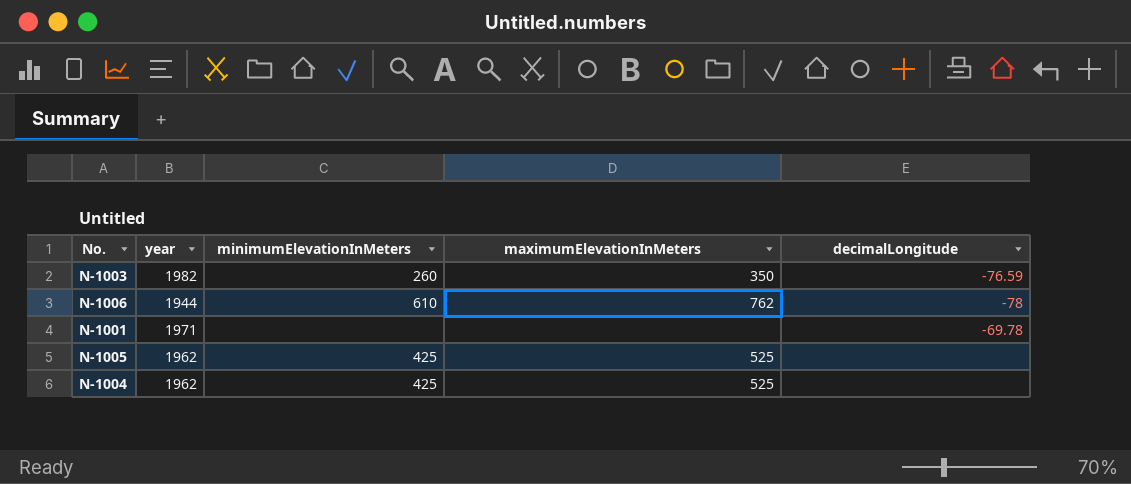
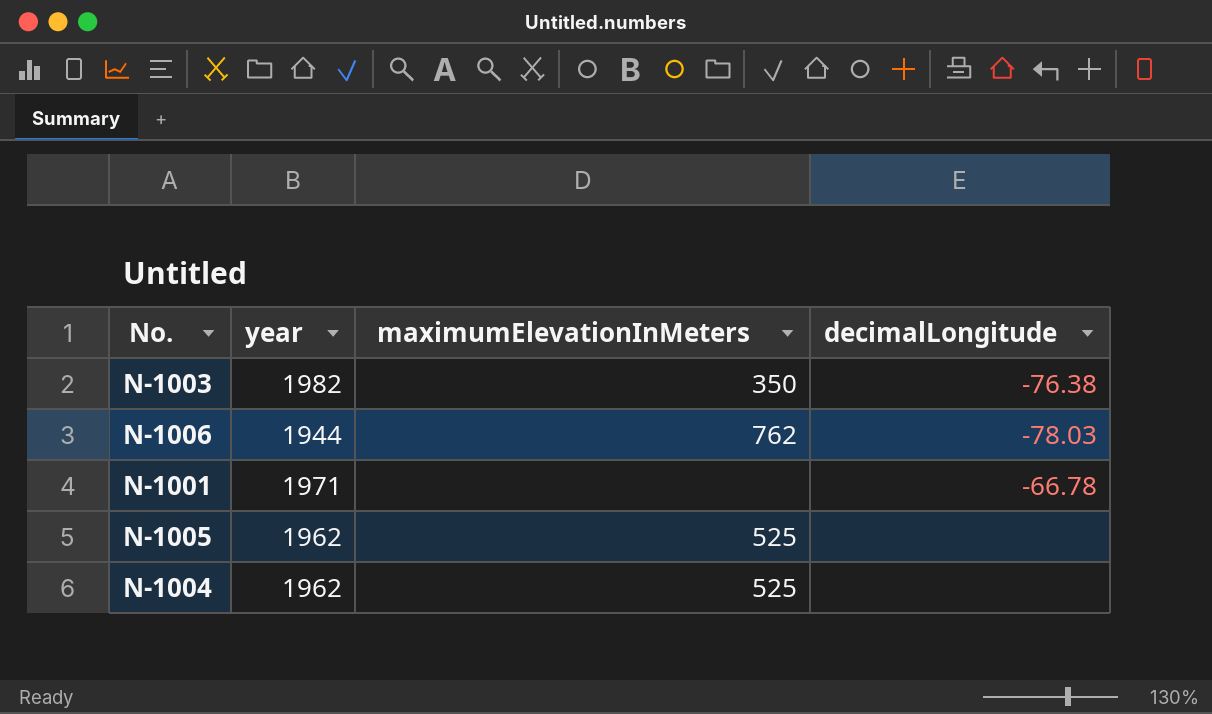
column minimumElevationInMeters | position: 3 -> none
N-1003 | decimalLongitude: -76.59 -> -76.38
N-1006 | decimalLongitude: -78 -> -78.03
N-1001 | decimalLongitude: -69.78 -> -66.78

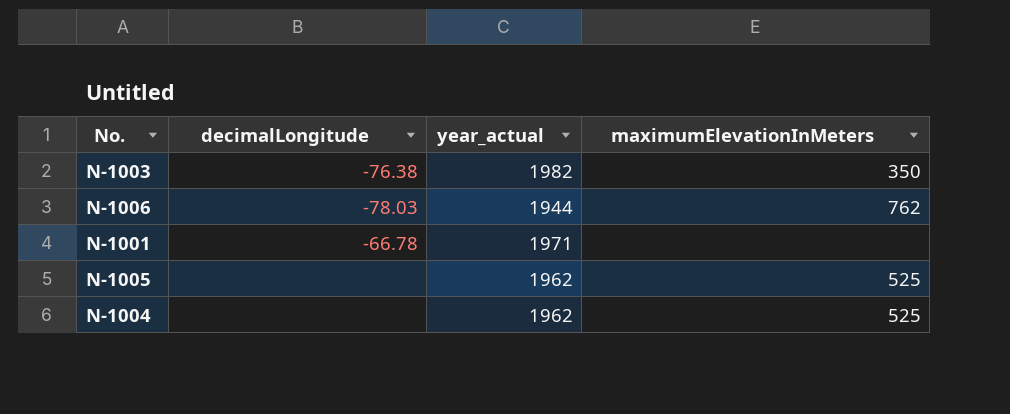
column decimalLongitude | position: 4 -> 2
column name: year -> year_actual

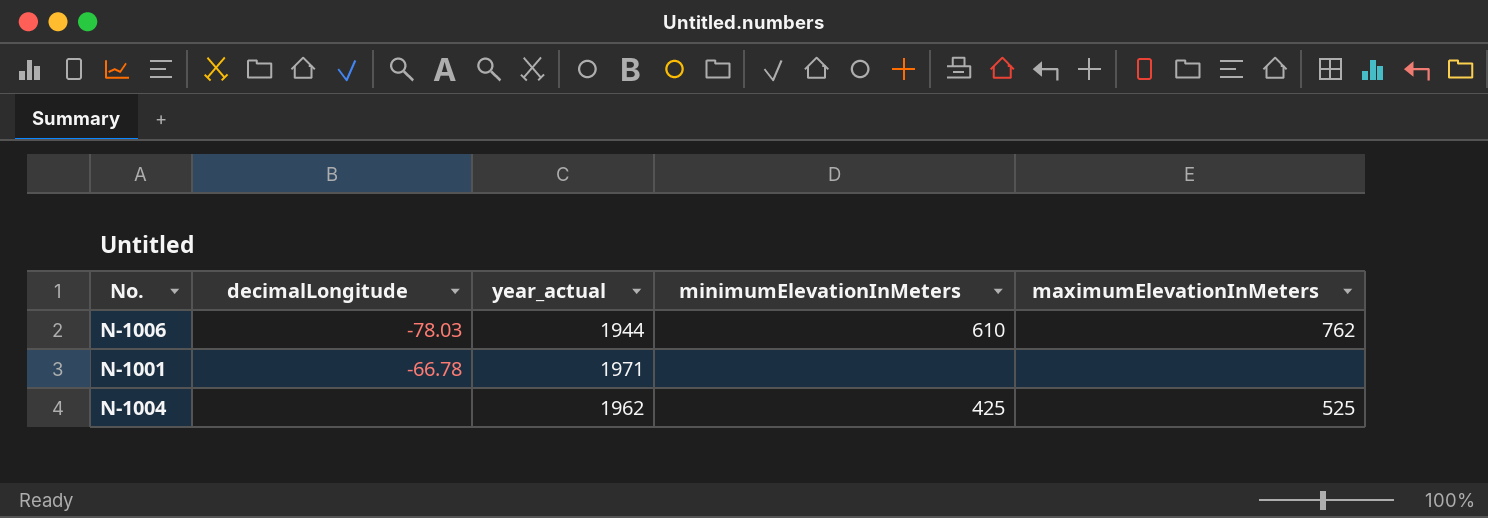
column minimumElevationInMeters | position: none -> 4
row N-1003: -76.38 | 1982 | 350 -> none
row N-1005: none | 1962 | 525 -> none

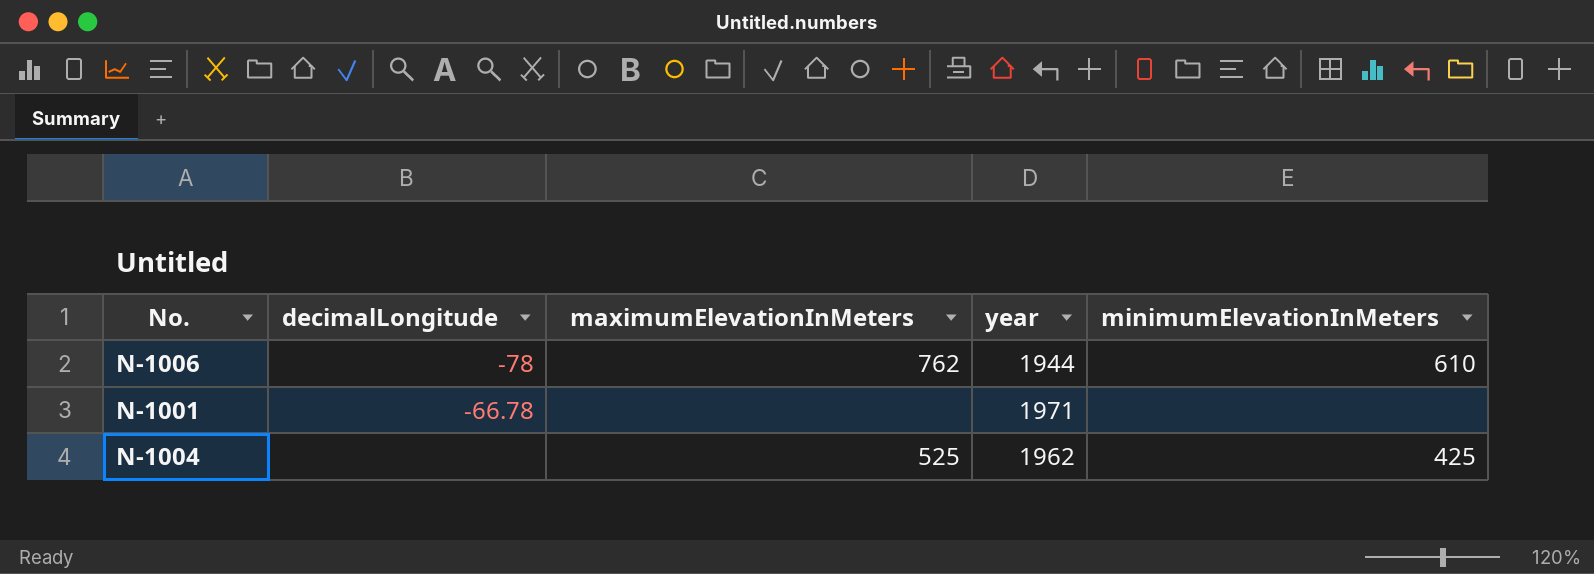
column maximumElevationInMeters | position: 5 -> 3
column name: year_actual -> year
N-1006 | decimalLongitude: -78.03 -> -78

